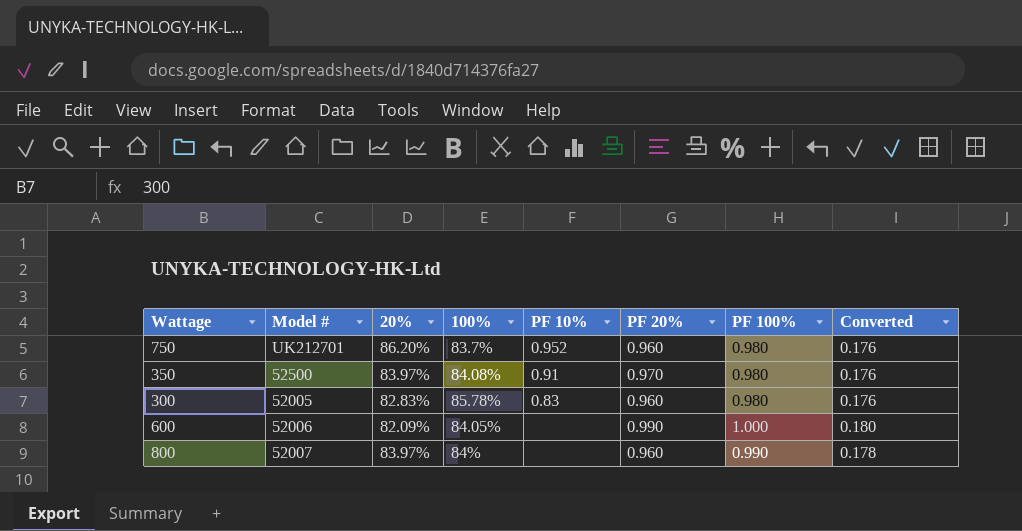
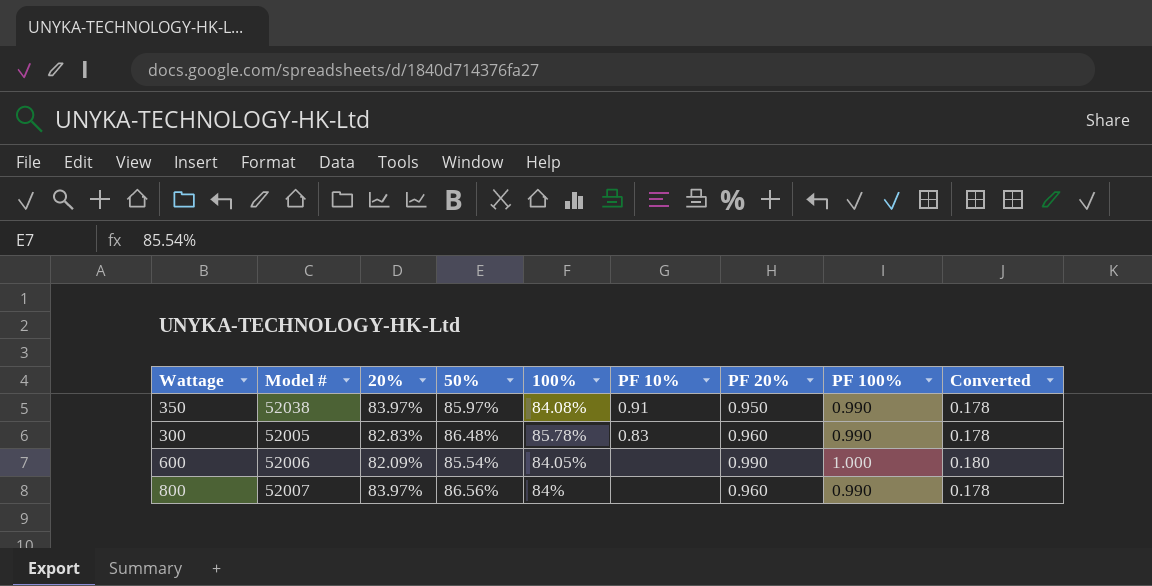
column 50% | position: none -> 4
row 750: UK212701 | 86.20% | 83.7% | 0.952 | 0.960 | 0.980 | 0.176 -> none
350 | Model #: 52500 -> 52038
350 | PF 20%: 0.970 -> 0.950
350 | PF 100%: 0.980 -> 0.990
350 | Converted: 0.176 -> 0.178
300 | PF 100%: 0.980 -> 0.990
300 | Converted: 0.176 -> 0.178

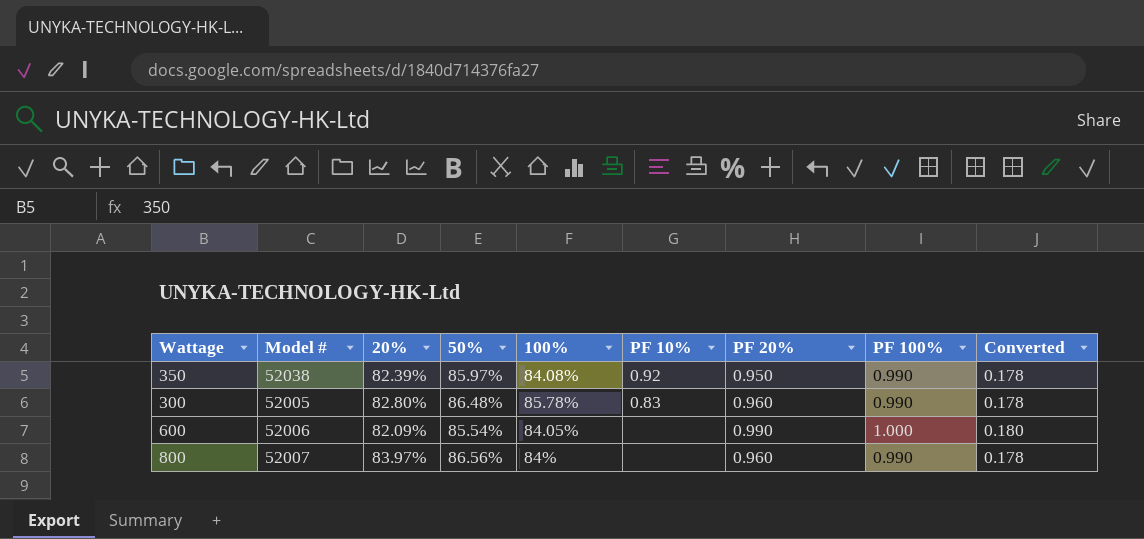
350 | 20%: 83.97% -> 82.39%
350 | PF 10%: 0.91 -> 0.92
300 | 20%: 82.83% -> 82.80%

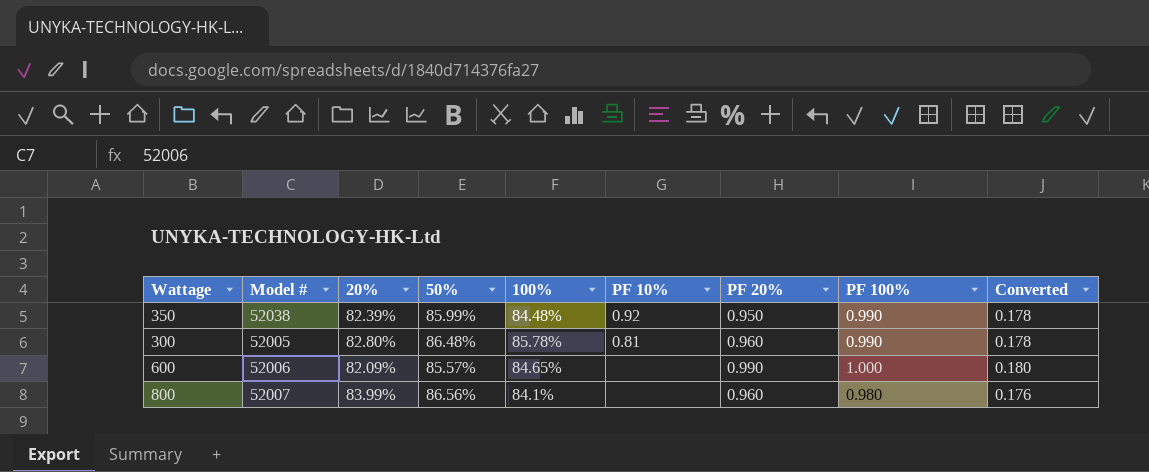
350 | 50%: 85.97% -> 85.99%
350 | 100%: 84.08% -> 84.48%
300 | PF 10%: 0.83 -> 0.81
600 | 50%: 85.54% -> 85.57%
600 | 100%: 84.05% -> 84.65%
800 | 20%: 83.97% -> 83.99%
800 | 100%: 84% -> 84.1%
800 | PF 100%: 0.990 -> 0.980
800 | Converted: 0.178 -> 0.176

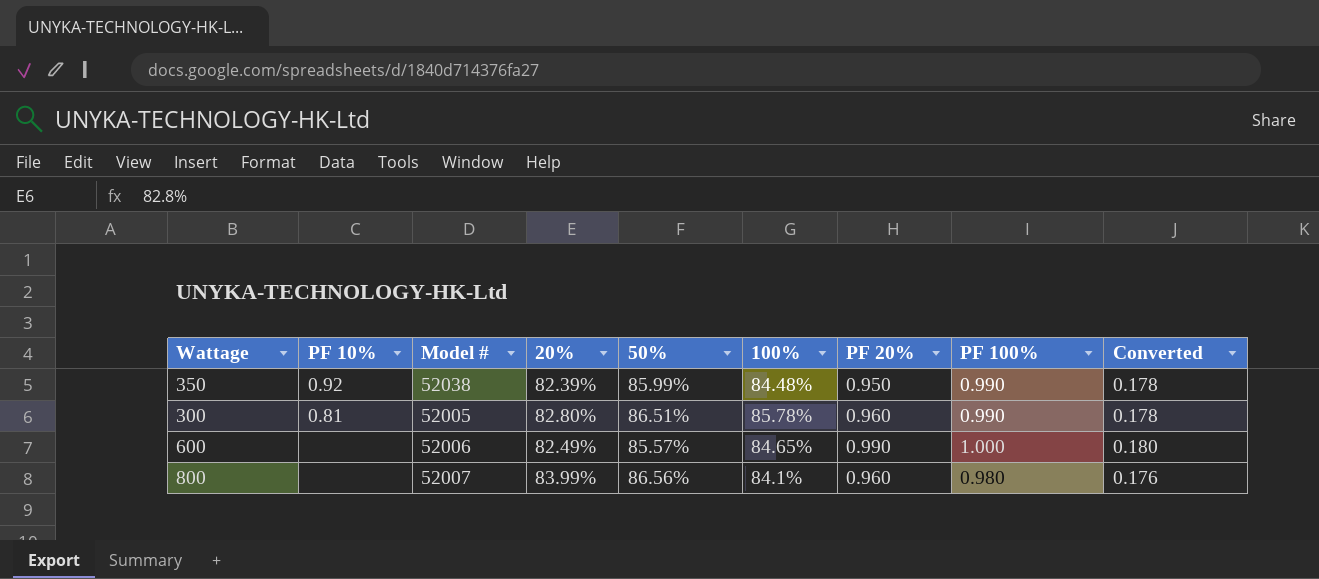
column PF 10% | position: 6 -> 2
300 | 50%: 86.48% -> 86.51%
600 | 20%: 82.09% -> 82.49%

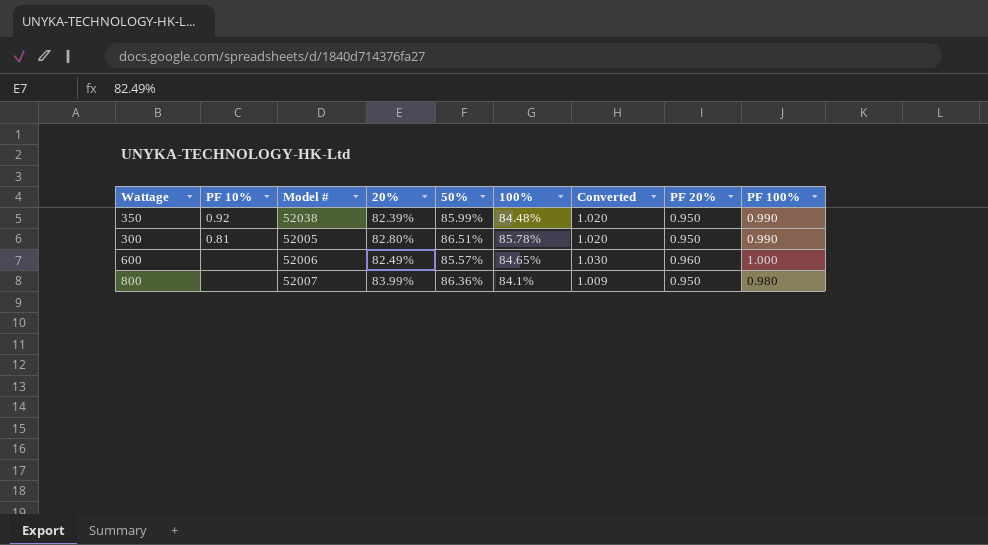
column Converted | formula: [PF 100%] * 0.18 -> [PF 100%] * 1.03
column Converted | position: 9 -> 7
300 | PF 20%: 0.960 -> 0.950
600 | PF 20%: 0.990 -> 0.960
800 | 50%: 86.56% -> 86.36%
800 | PF 20%: 0.960 -> 0.950

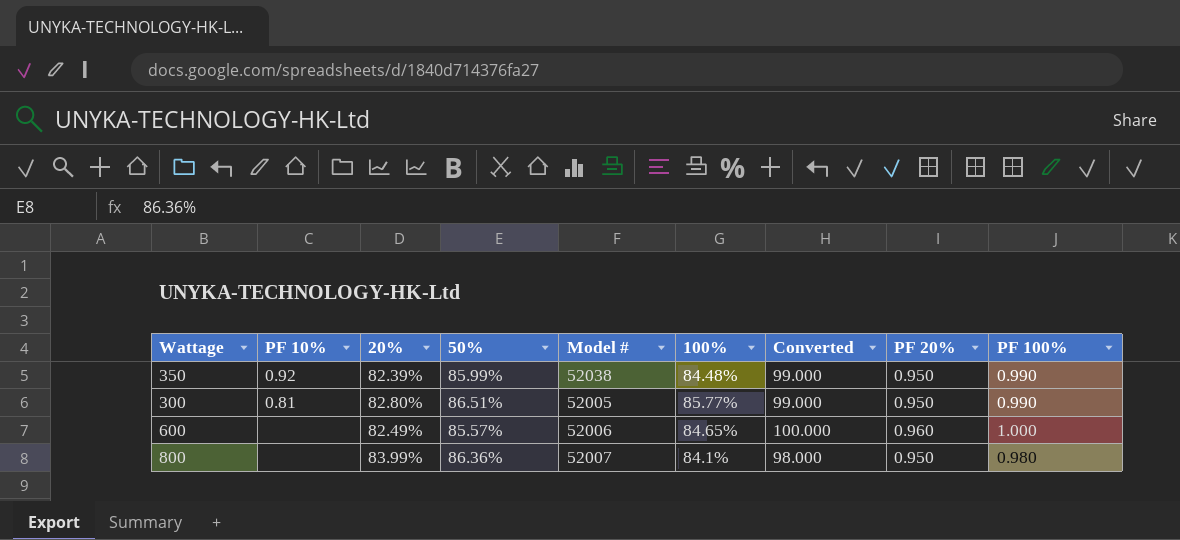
column Model # | position: 3 -> 5
column Converted | formula: [PF 100%] * 1.03 -> [PF 100%] * 100
300 | 100%: 85.78% -> 85.77%

